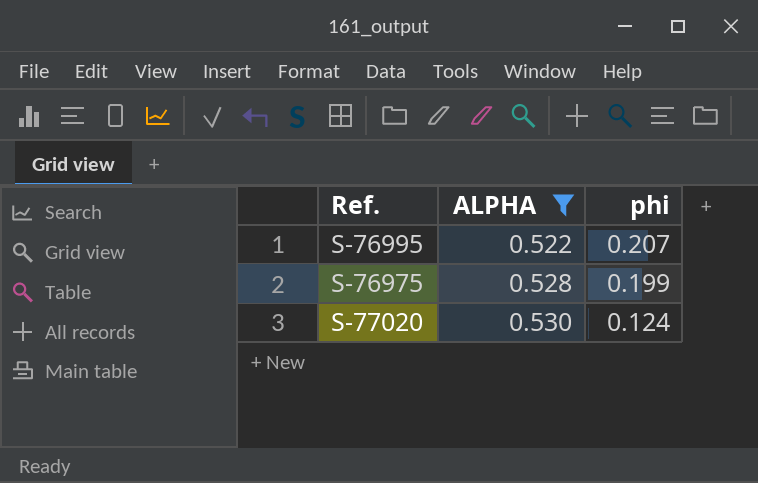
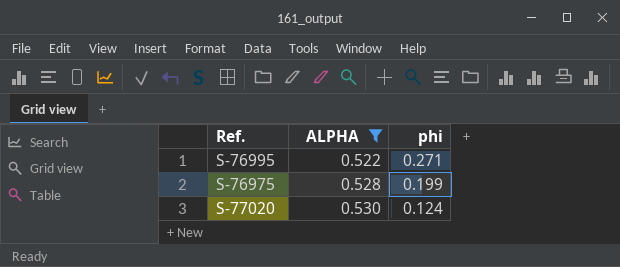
S-76995 | phi: 0.207 -> 0.271

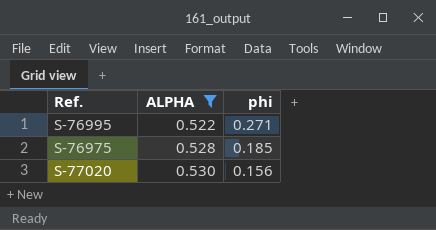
S-76975 | phi: 0.199 -> 0.185
S-77020 | phi: 0.124 -> 0.156

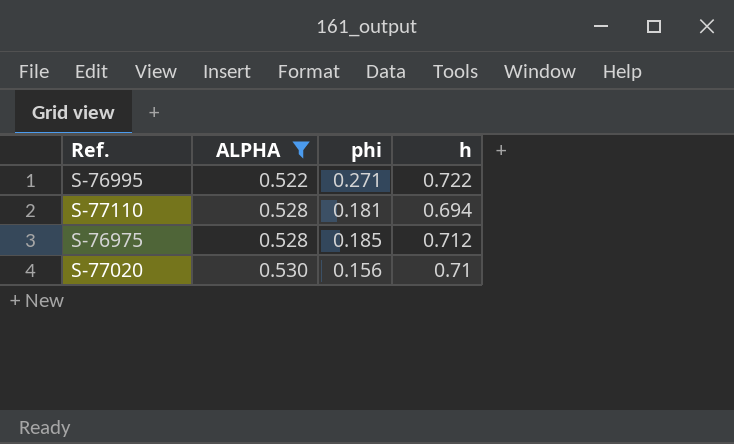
column h | position: none -> 4
row S-77110: none -> 0.528 | 0.181 | 0.694

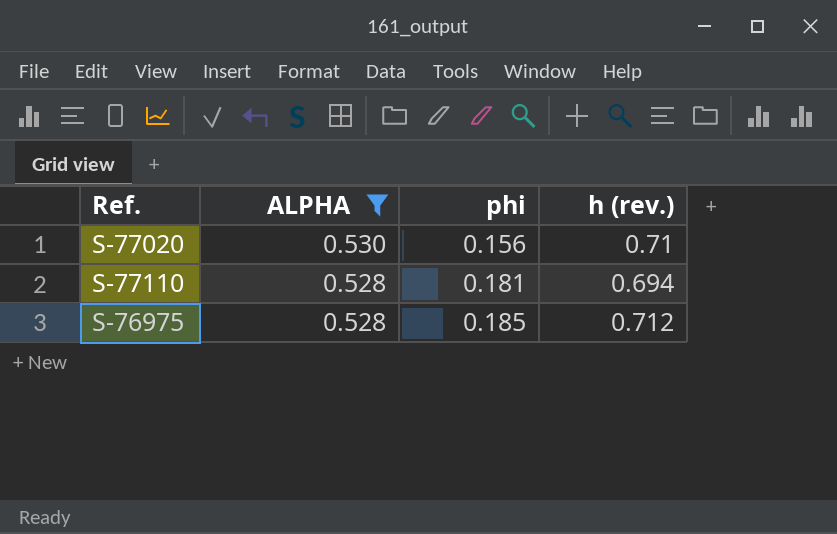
row order: ALPHA ascending -> ALPHA descending
column name: h -> h (rev.)
row S-76995: 0.522 | 0.271 | 0.722 -> none

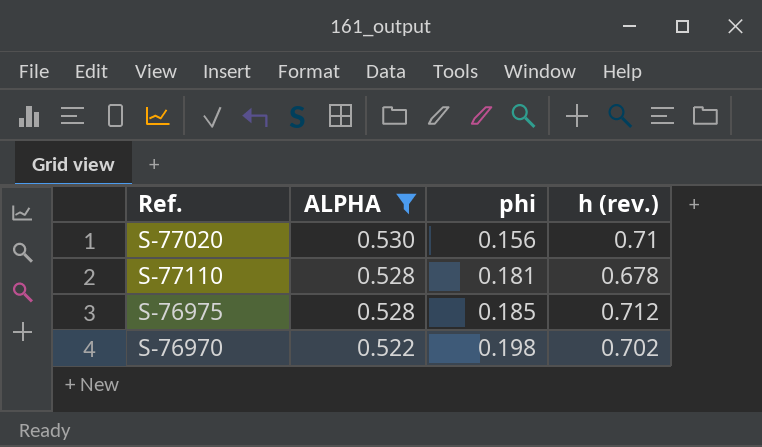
S-77110 | h (rev.): 0.694 -> 0.678
row S-76970: none -> 0.522 | 0.198 | 0.702

